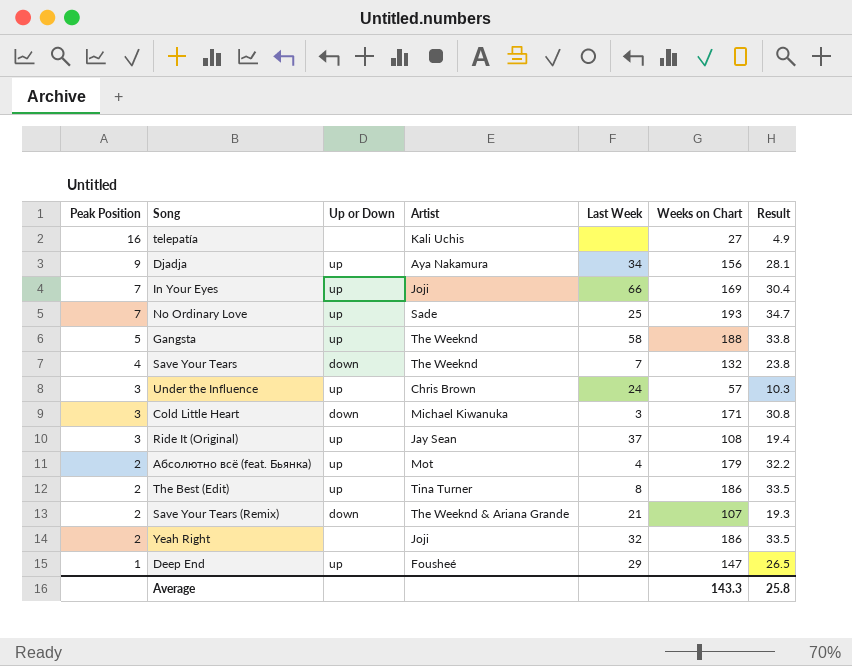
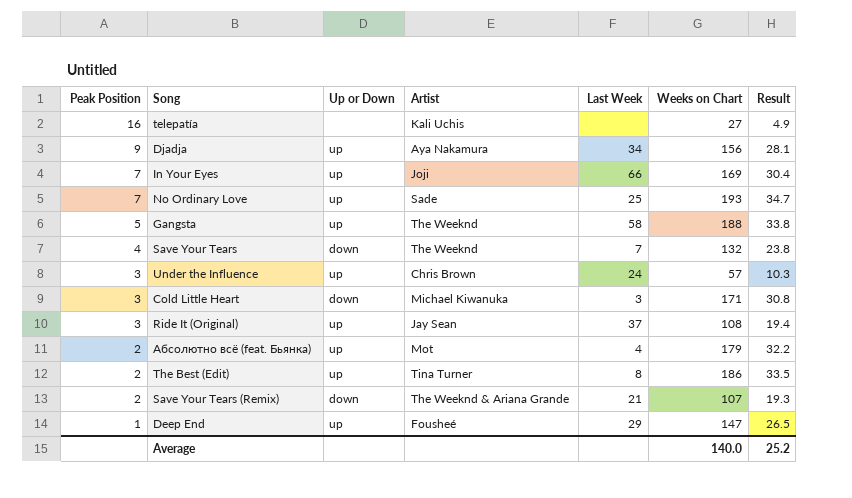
row Yeah Right: 2 | none | Joji | 32 | 186 | 33.5 -> none
Average | Weeks on Chart: 143.3 -> 140.0
Average | Result: 25.8 -> 25.2

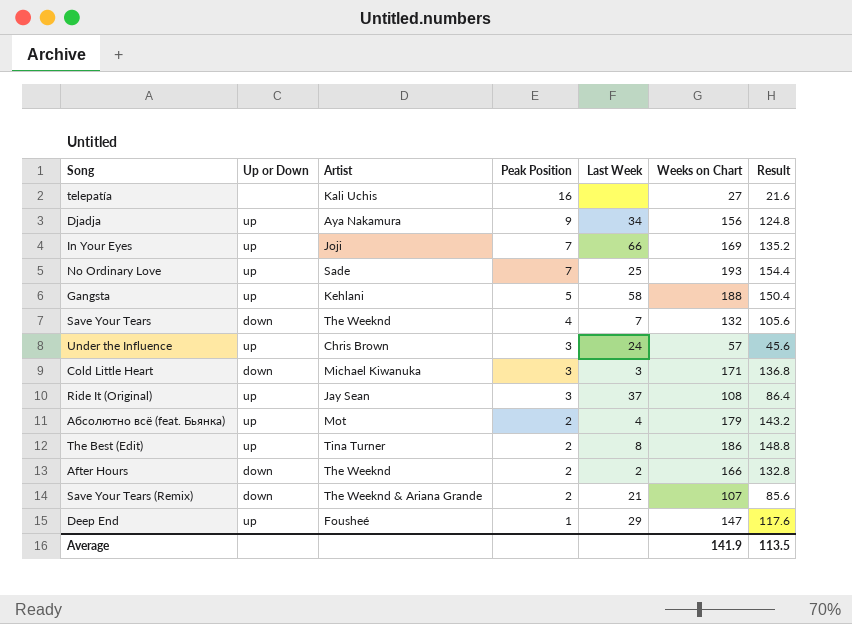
column Peak Position | position: 1 -> 4
column Result | formula: [Weeks on Chart] * 0.18 -> [Weeks on Chart] * 0.8
Gangsta | Artist: The Weeknd -> Kehlani
row After Hours: none -> down | The Weeknd | 2 | 2 | 166 | 132.8
Average | Weeks on Chart: 140.0 -> 141.9
Average | Result: 25.2 -> 113.5

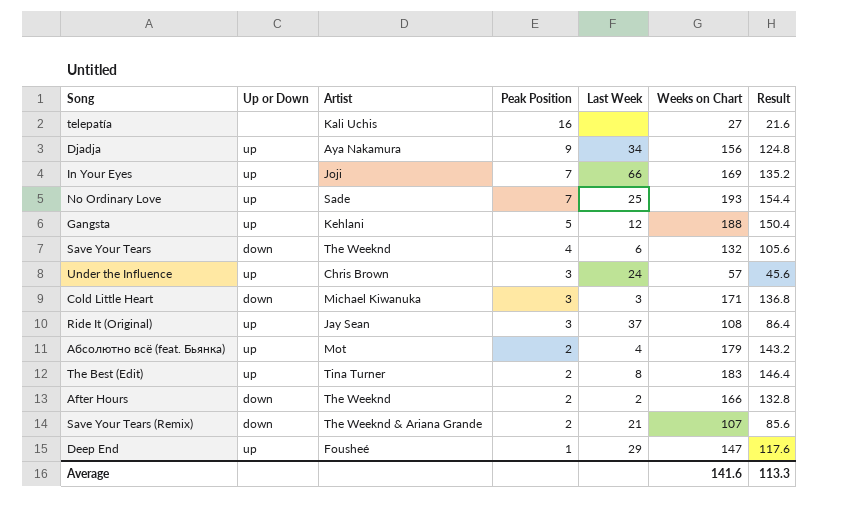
Gangsta | Last Week: 58 -> 12
Save Your Tears | Last Week: 7 -> 6
The Best (Edit) | Weeks on Chart: 186 -> 183
The Best (Edit) | Result: 148.8 -> 146.4
Average | Weeks on Chart: 141.9 -> 141.6
Average | Result: 113.5 -> 113.3

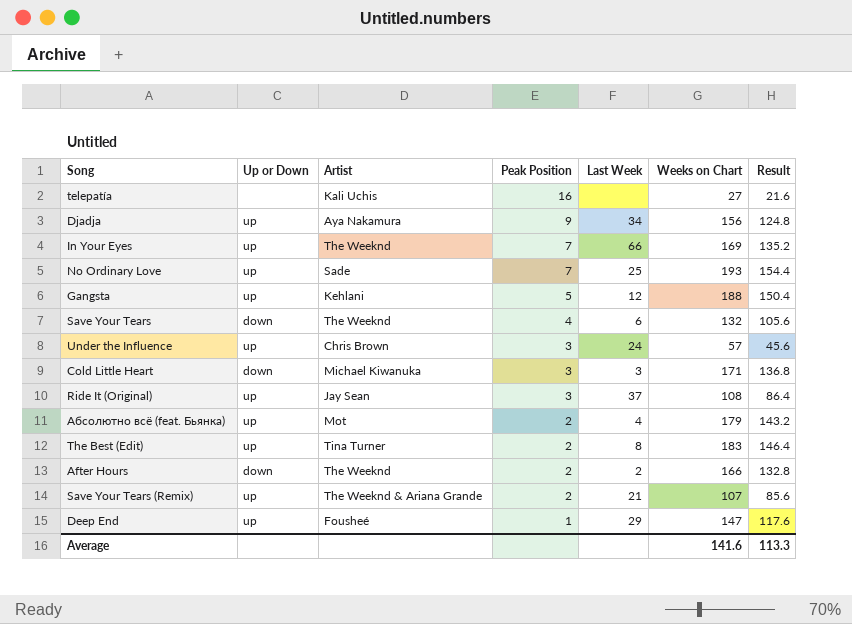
In Your Eyes | Artist: Joji -> The Weeknd
Save Your Tears (Remix) | Up or Down: down -> up

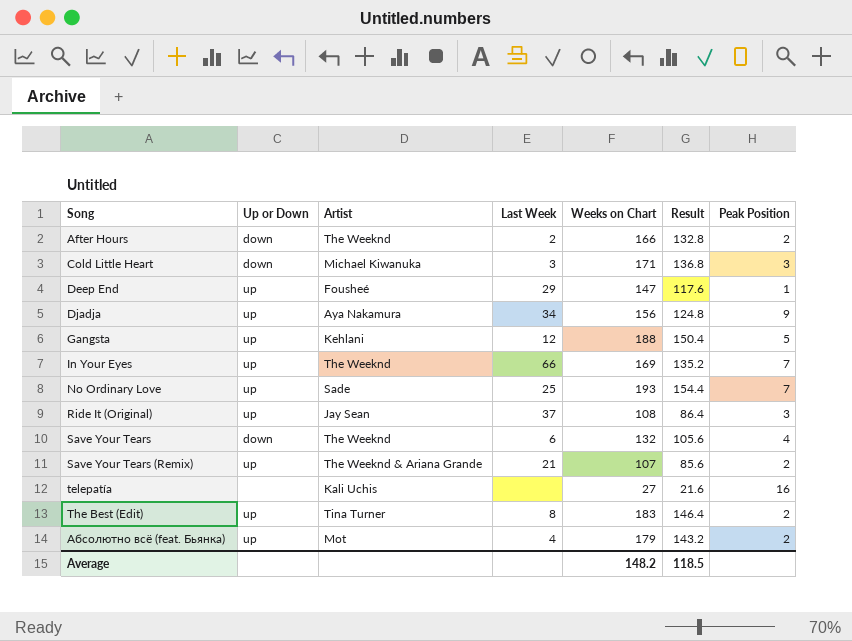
row order: Peak Position descending -> Song ascending
column Peak Position | position: 4 -> 7
row Under the Influence: up | Chris Brown | 3 | 24 | 57 | 45.6 -> none
Average | Weeks on Chart: 141.6 -> 148.2
Average | Result: 113.3 -> 118.5

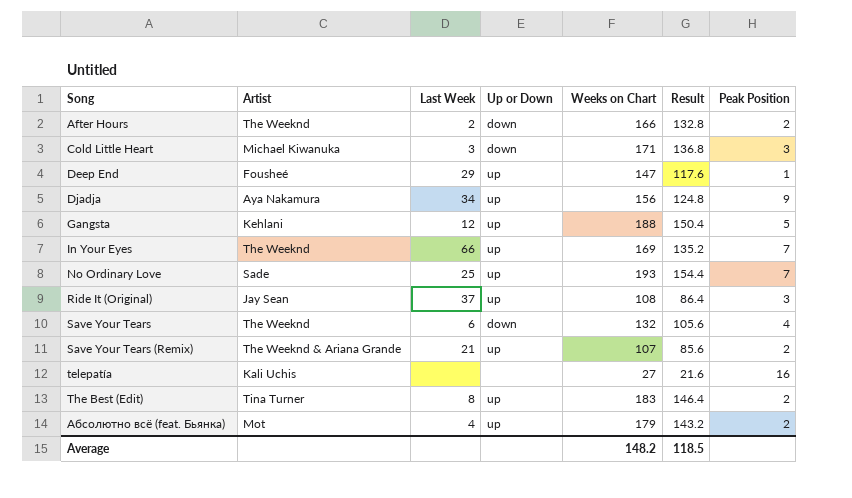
column Up or Down | position: 2 -> 4

